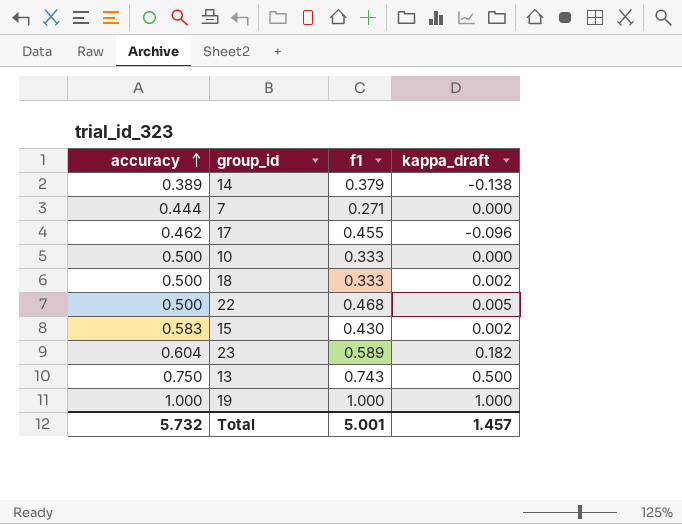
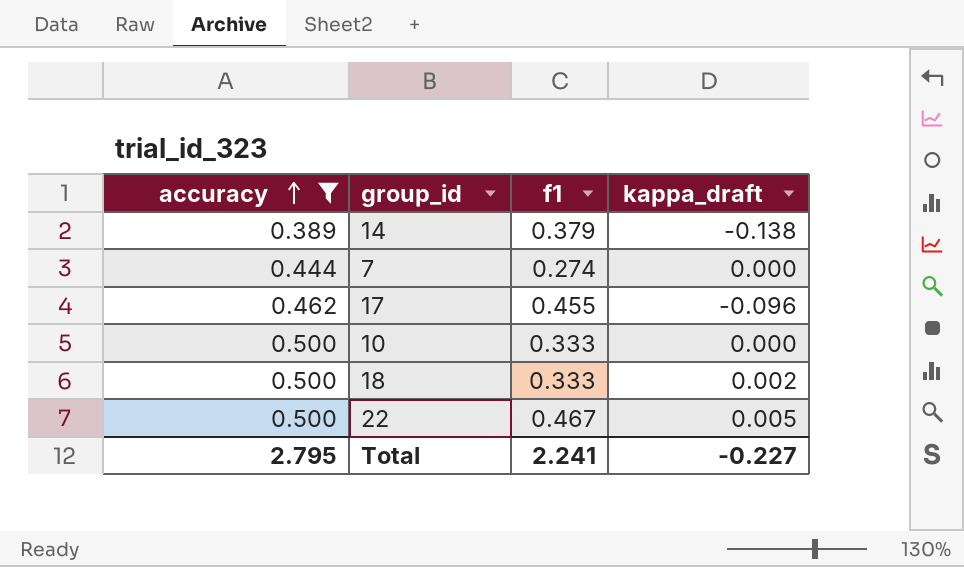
filter: none -> accuracy <= 0.500
7 | f1: 0.271 -> 0.274
22 | f1: 0.468 -> 0.467
Total | accuracy: 5.732 -> 2.795
Total | f1: 5.001 -> 2.241
Total | kappa_draft: 1.457 -> -0.227

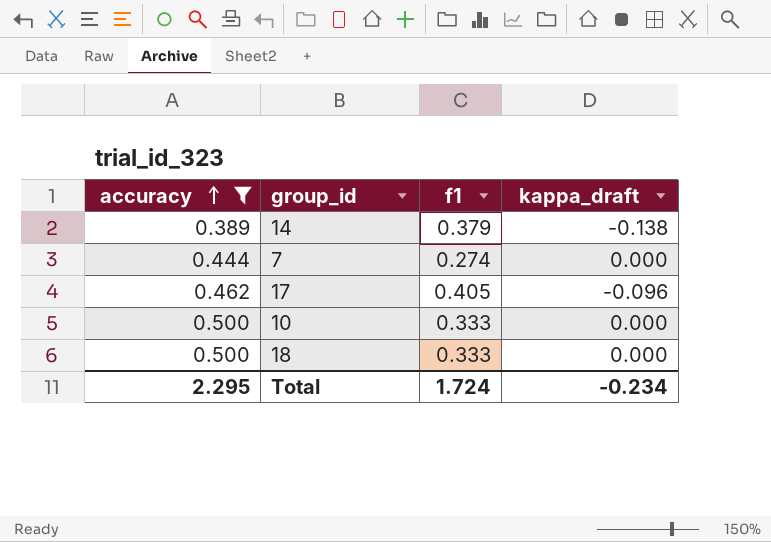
row 22: 0.500 | 0.467 | 0.005 -> none
17 | f1: 0.455 -> 0.405
18 | kappa_draft: 0.002 -> 0.000
Total | accuracy: 2.795 -> 2.295
Total | f1: 2.241 -> 1.724
Total | kappa_draft: -0.227 -> -0.234

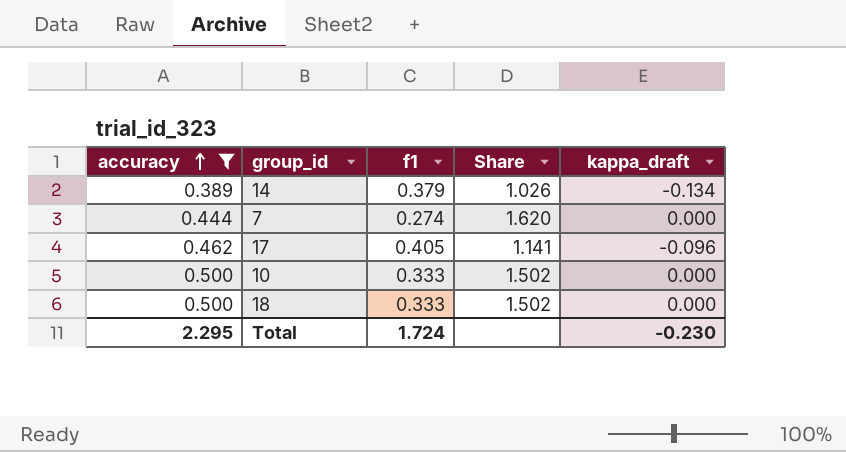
column Share | formula: none -> [accuracy] / [f1]
14 | kappa_draft: -0.138 -> -0.134
Total | kappa_draft: -0.234 -> -0.230

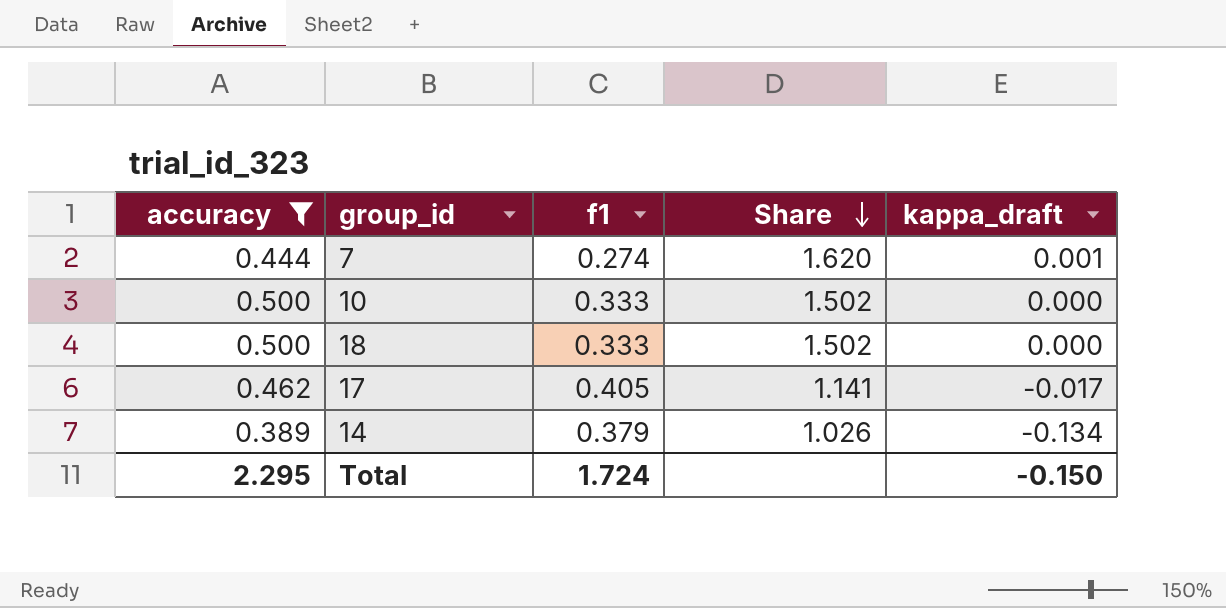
row order: accuracy ascending -> Share descending
7 | kappa_draft: 0.000 -> 0.001
17 | kappa_draft: -0.096 -> -0.017
Total | kappa_draft: -0.230 -> -0.150

